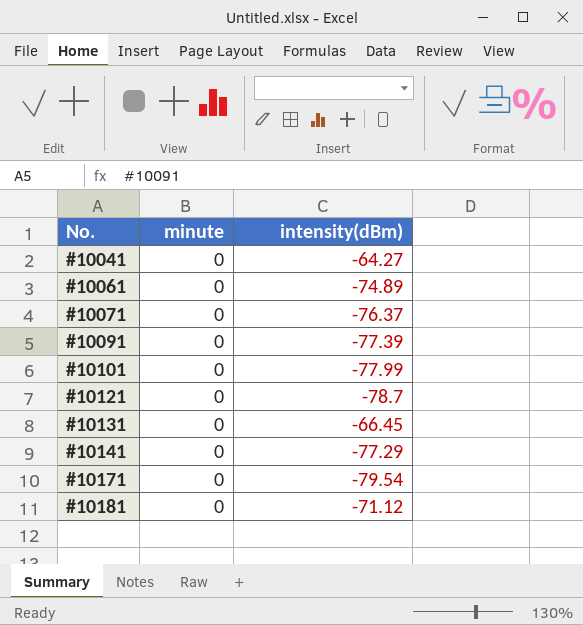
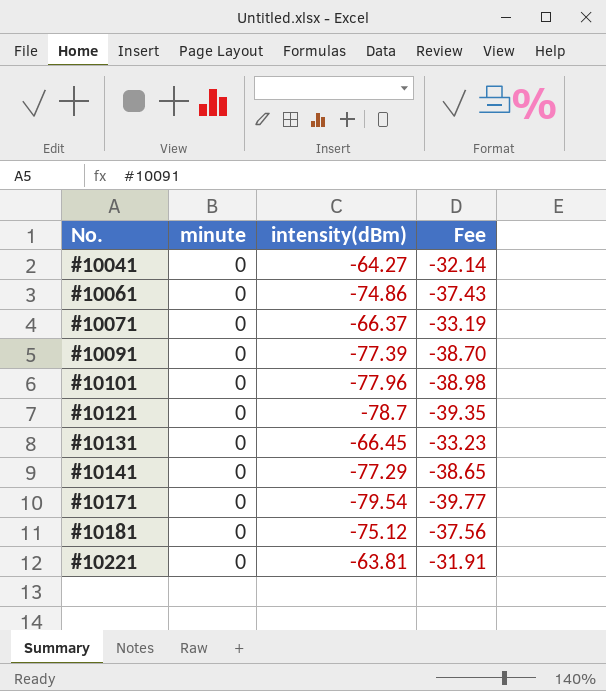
column Fee | formula: none -> [intensity(dBm)] * 0.5
#10061 | intensity(dBm): -74.89 -> -74.86
#10071 | intensity(dBm): -76.37 -> -66.37
#10101 | intensity(dBm): -77.99 -> -77.96
#10181 | intensity(dBm): -71.12 -> -75.12
row #10221: none -> 0 | -63.81 | -31.91

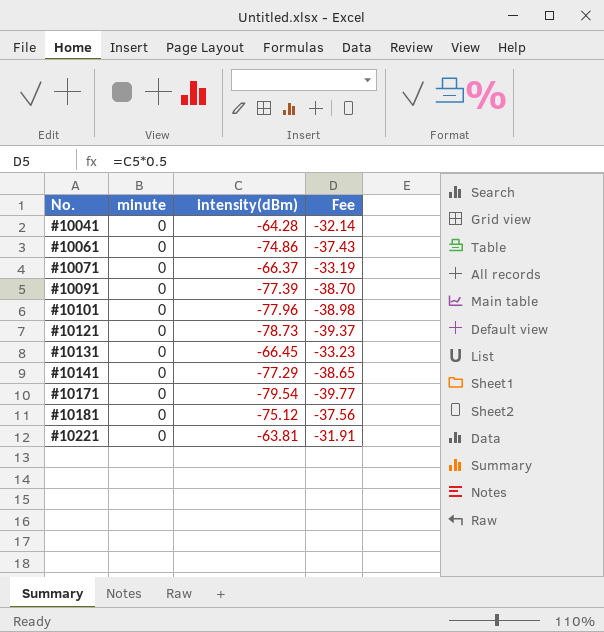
#10041 | intensity(dBm): -64.27 -> -64.28
#10121 | intensity(dBm): -78.7 -> -78.73
#10121 | Fee: -39.35 -> -39.37

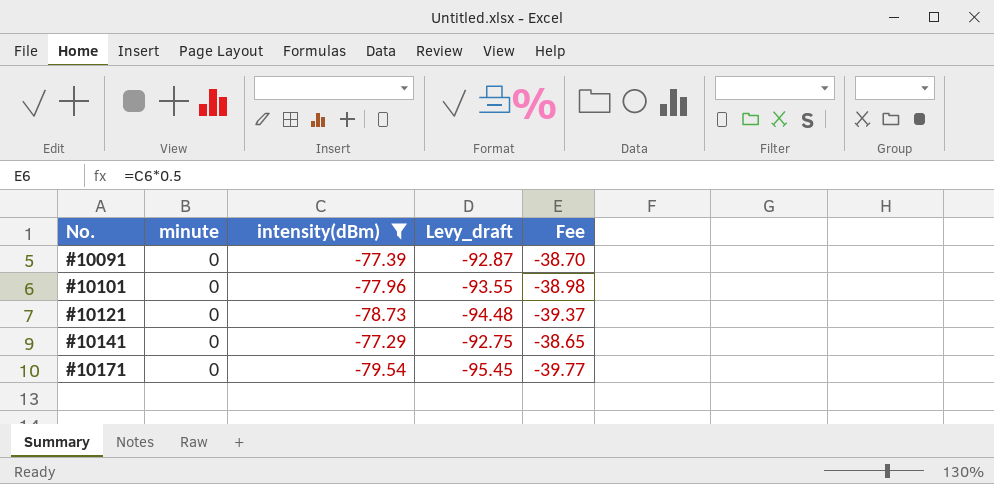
filter: none -> intensity(dBm) <= -77.29
column Levy_draft | formula: none -> [intensity(dBm)] * 1.2

